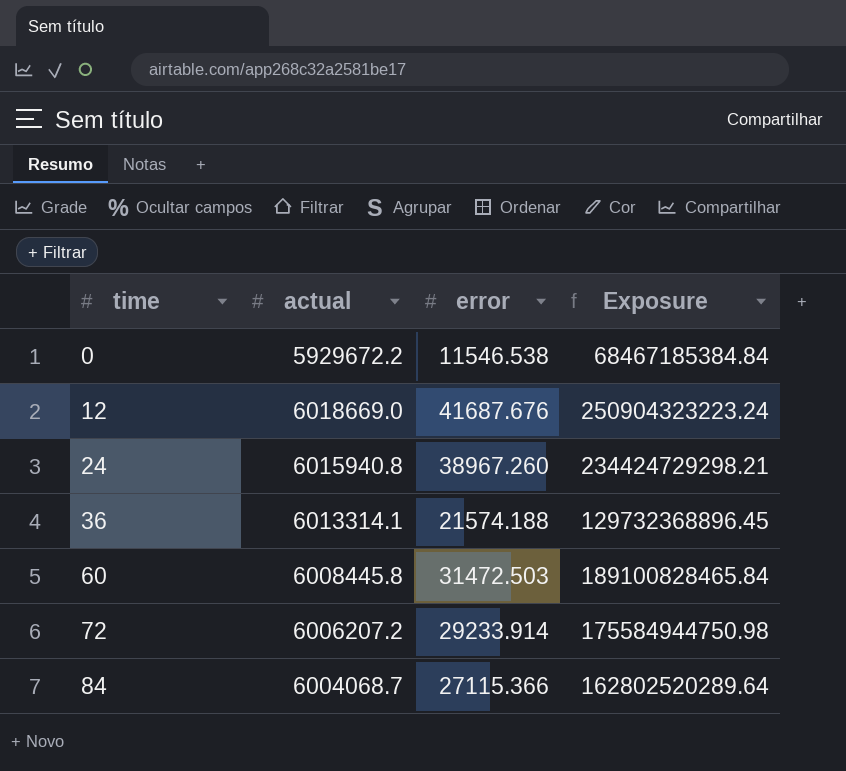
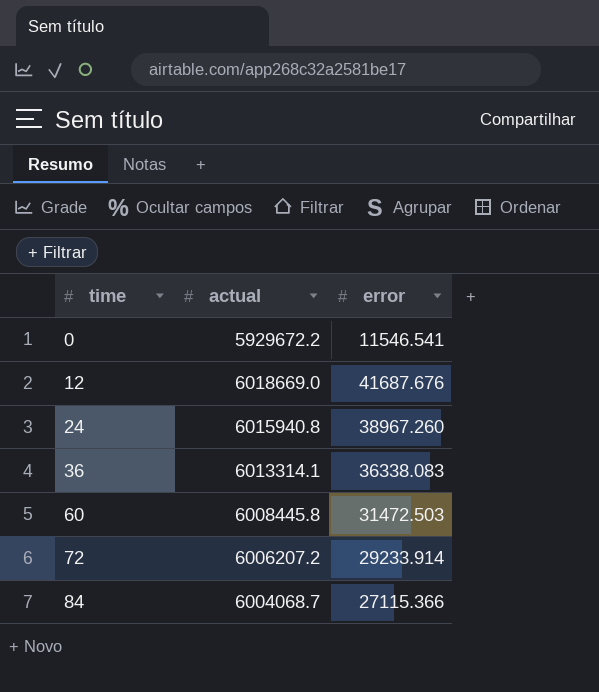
column Exposure | formula: [actual] * [error] -> none
0 | error: 11546.538 -> 11546.541
36 | error: 21574.188 -> 36338.083

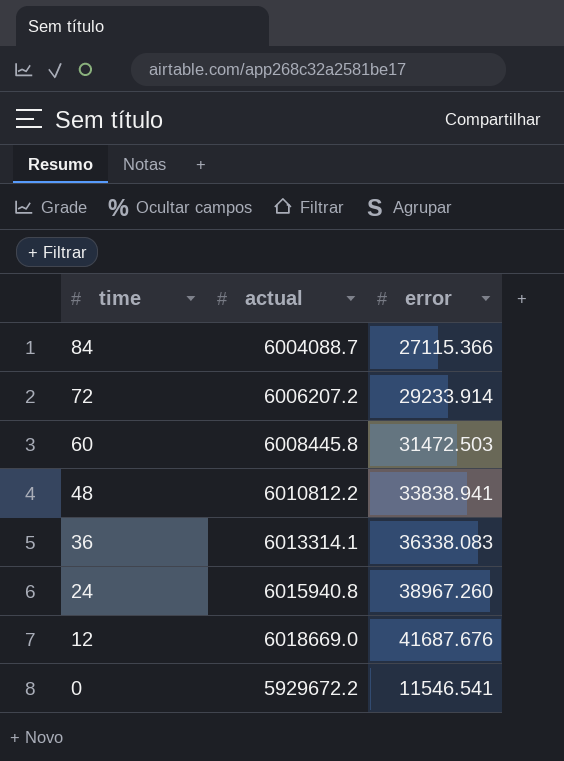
row order: time ascending -> time descending
84 | actual: 6004068.7 -> 6004088.7
row 48: none -> 6010812.2 | 33838.941

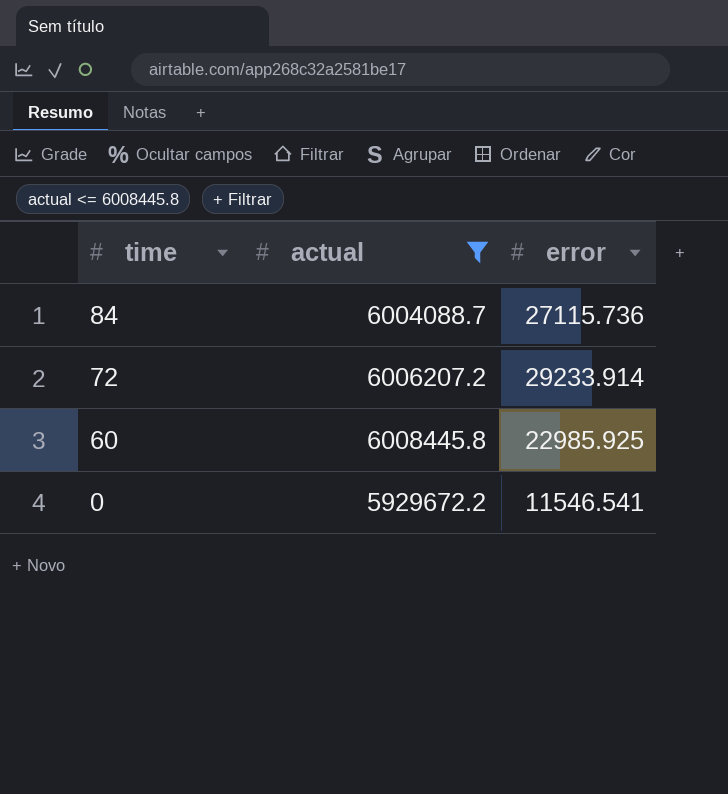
filter: none -> actual <= 6008445.8
84 | error: 27115.366 -> 27115.736
60 | error: 31472.503 -> 22985.925

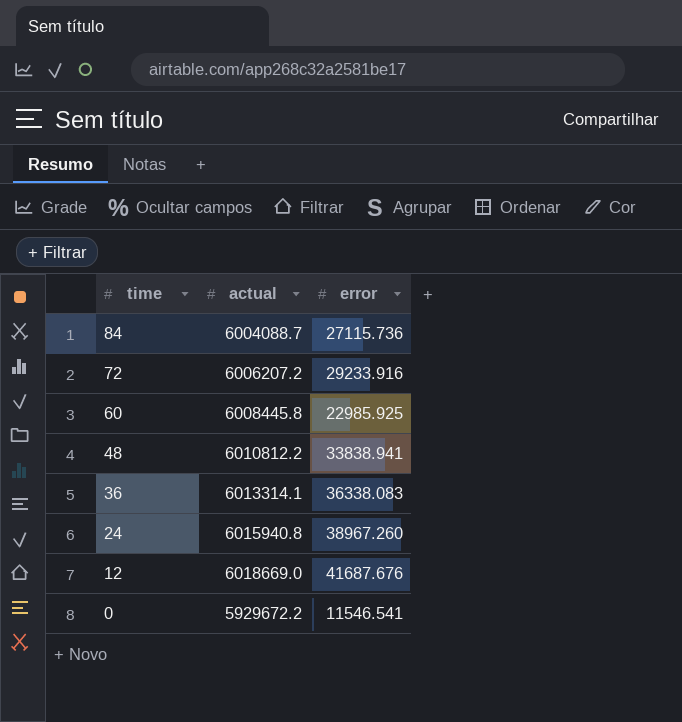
filter: actual <= 6008445.8 -> none
72 | error: 29233.914 -> 29233.916

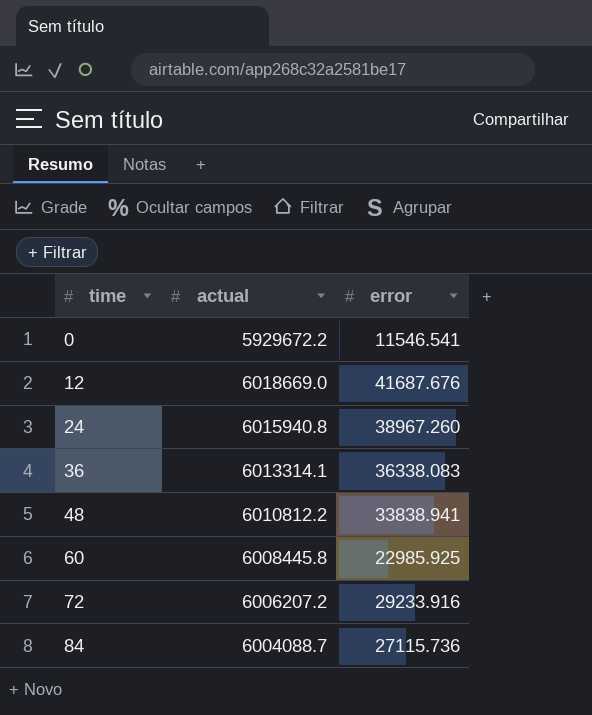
row order: time descending -> time ascending

